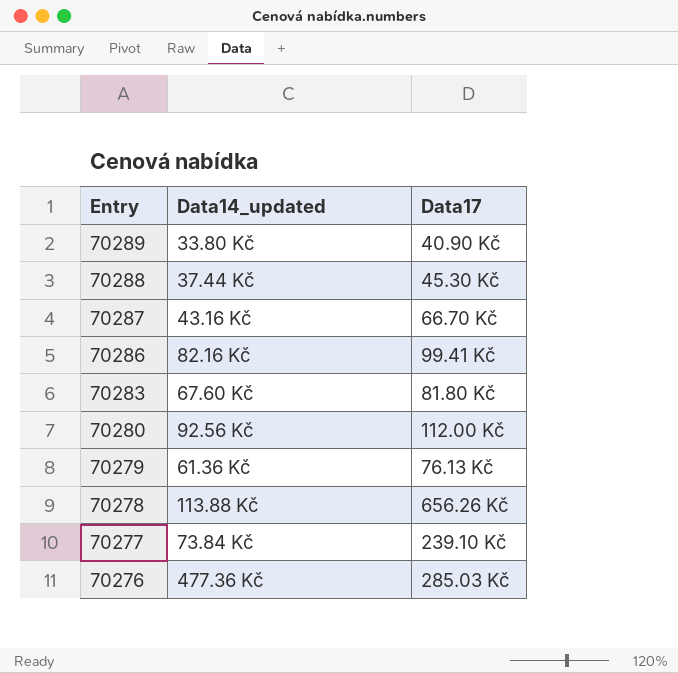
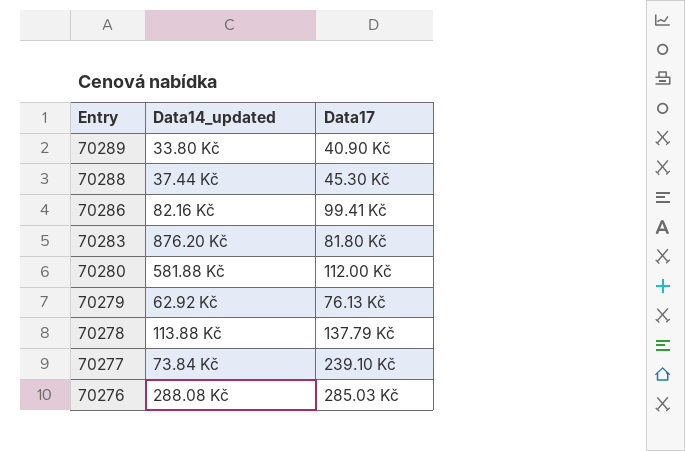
row 70287: 43.16 Kč | 66.70 Kč -> none
70283 | Data14_updated: 67.60 Kč -> 876.20 Kč
70280 | Data14_updated: 92.56 Kč -> 581.88 Kč
70279 | Data14_updated: 61.36 Kč -> 62.92 Kč
70278 | Data17: 656.26 Kč -> 137.79 Kč
70276 | Data14_updated: 477.36 Kč -> 288.08 Kč

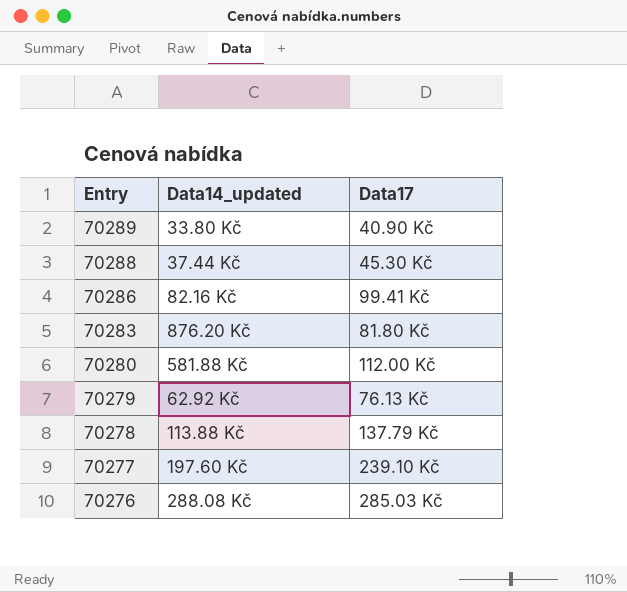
70277 | Data14_updated: 73.84 Kč -> 197.60 Kč

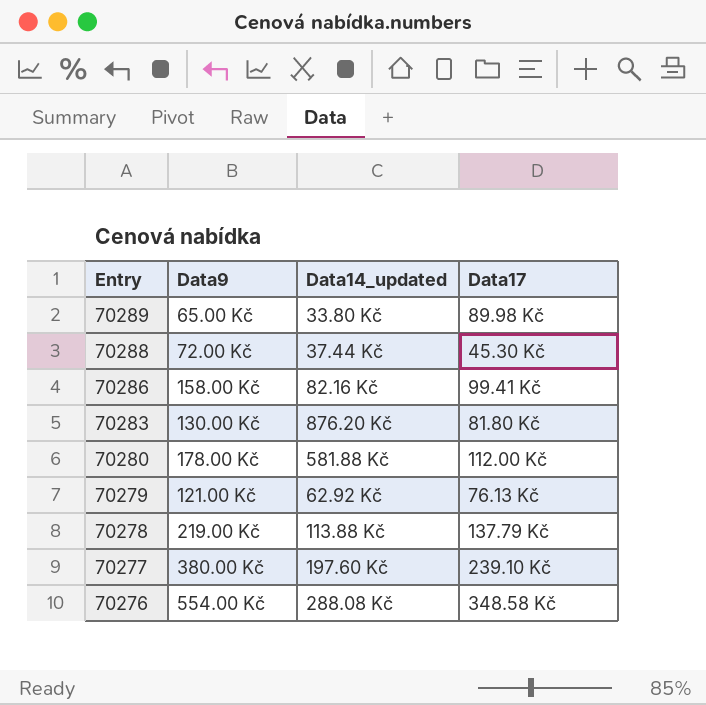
column Data9 | position: none -> 2
70289 | Data17: 40.90 Kč -> 89.98 Kč
70276 | Data17: 285.03 Kč -> 348.58 Kč

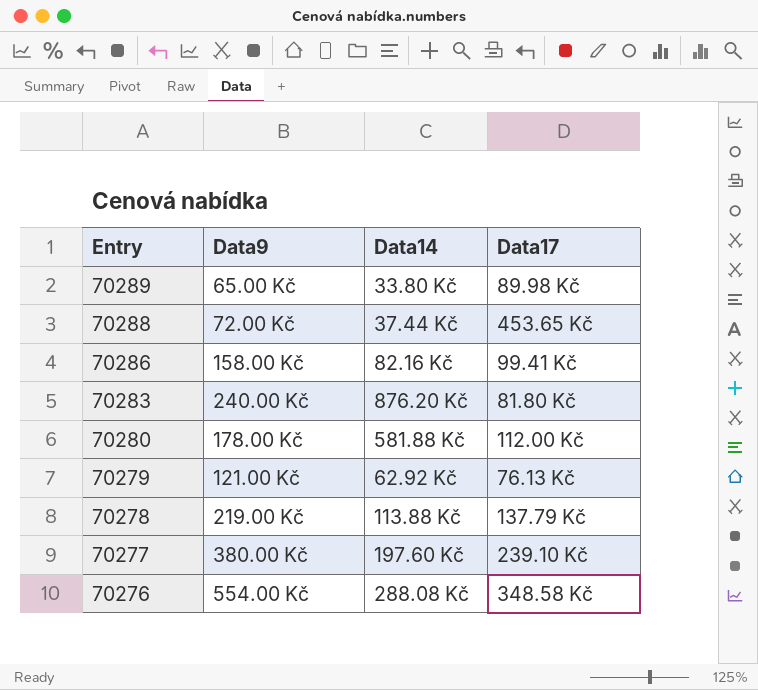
column name: Data14_updated -> Data14
70288 | Data17: 45.30 Kč -> 453.65 Kč
70283 | Data9: 130.00 Kč -> 240.00 Kč

